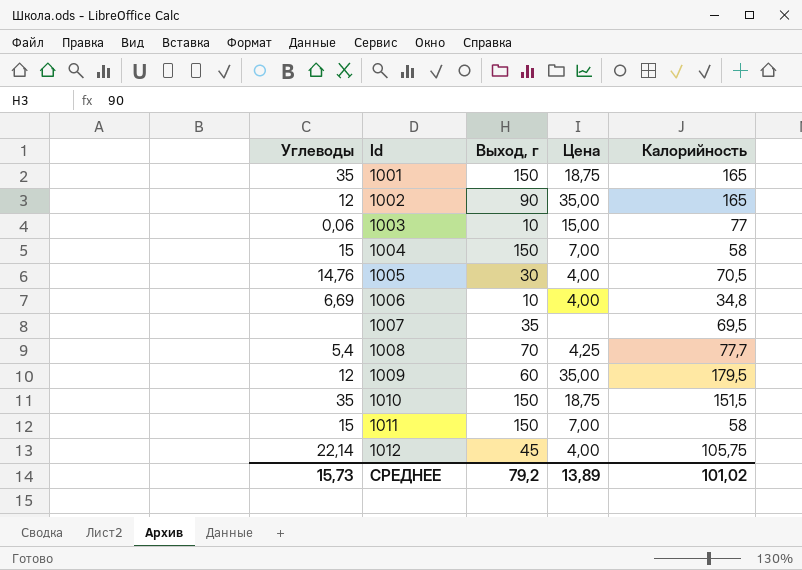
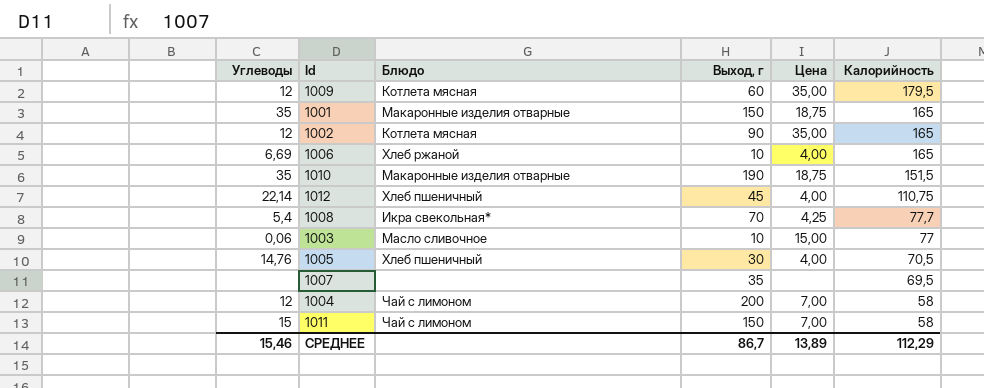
row order: Id ascending -> Калорийность descending
column Блюдо | position: none -> 3
1006 | Калорийность: 34,8 -> 165
1010 | Выход, г: 150 -> 190
1012 | Калорийность: 105,75 -> 110,75
1004 | Углеводы: 15 -> 12
1004 | Выход, г: 150 -> 200
СРЕДНЕЕ | Углеводы: 15,73 -> 15,46
СРЕДНЕЕ | Выход, г: 79,2 -> 86,7
СРЕДНЕЕ | Калорийность: 101,02 -> 112,29

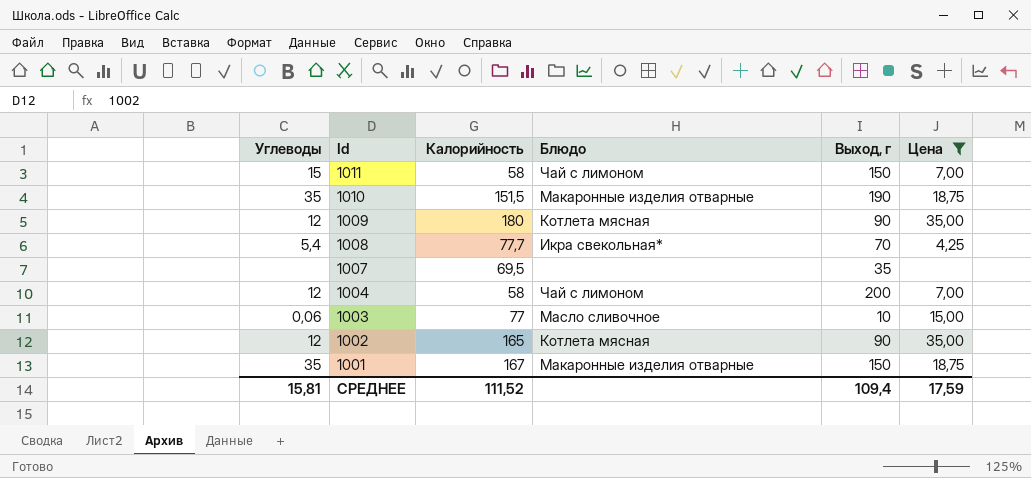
filter: none -> Цена != 4,00
row order: Калорийность descending -> Id descending
column Калорийность | position: 6 -> 3
1009 | Калорийность: 179,5 -> 180
1009 | Выход, г: 60 -> 90
1001 | Калорийность: 165 -> 167
СРЕДНЕЕ | Углеводы: 15,46 -> 15,81
СРЕДНЕЕ | Калорийность: 112,29 -> 111,52
СРЕДНЕЕ | Выход, г: 86,7 -> 109,4
СРЕДНЕЕ | Цена: 13,89 -> 17,59

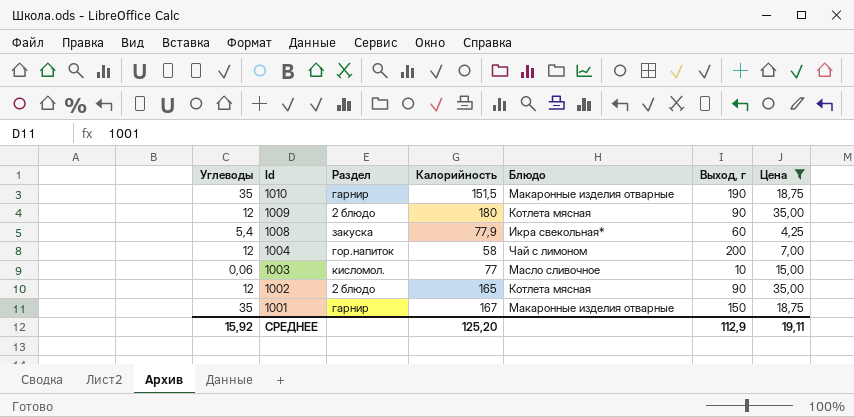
column Раздел | position: none -> 3
row 1011: 15 | 58 | Чай с лимоном | 150 | 7,00 -> none
row 1007: none | 69,5 | none | 35 | none -> none
1008 | Калорийность: 77,7 -> 77,9
1008 | Выход, г: 70 -> 60
СРЕДНЕЕ | Углеводы: 15,81 -> 15,92
СРЕДНЕЕ | Калорийность: 111,52 -> 125,20
СРЕДНЕЕ | Выход, г: 109,4 -> 112,9
СРЕДНЕЕ | Цена: 17,59 -> 19,11

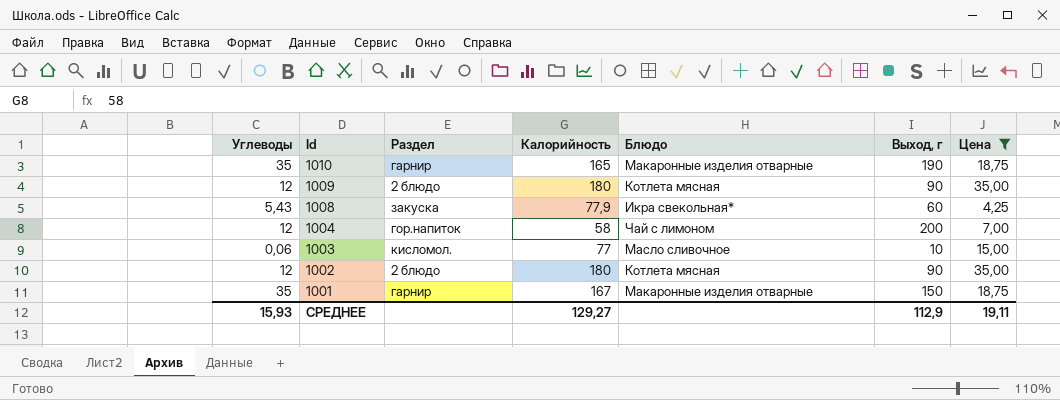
1010 | Калорийность: 151,5 -> 165
1008 | Углеводы: 5,4 -> 5,43
1002 | Калорийность: 165 -> 180
СРЕДНЕЕ | Углеводы: 15,92 -> 15,93
СРЕДНЕЕ | Калорийность: 125,20 -> 129,27

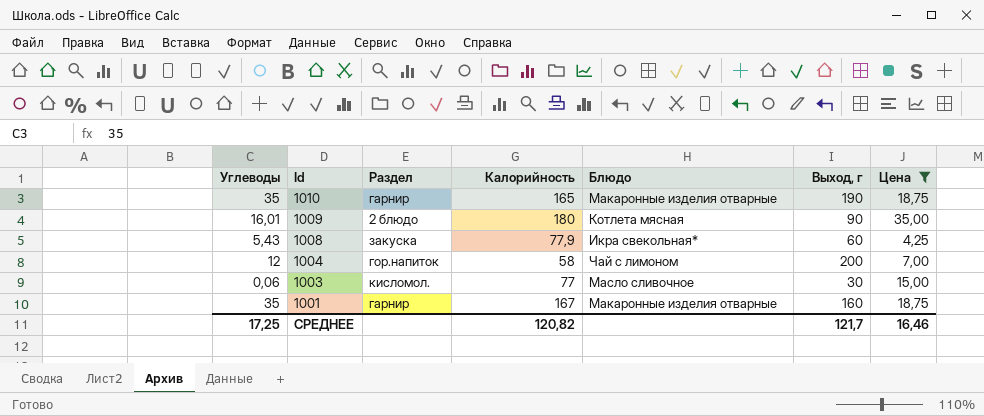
row 1002: 12 | 2 блюдо | 180 | Котлета мясная | 90 | 35,00 -> none
1009 | Углеводы: 12 -> 16,01
1003 | Выход, г: 10 -> 30
1001 | Выход, г: 150 -> 160
СРЕДНЕЕ | Углеводы: 15,93 -> 17,25
СРЕДНЕЕ | Калорийность: 129,27 -> 120,82
СРЕДНЕЕ | Выход, г: 112,9 -> 121,7
СРЕДНЕЕ | Цена: 19,11 -> 16,46

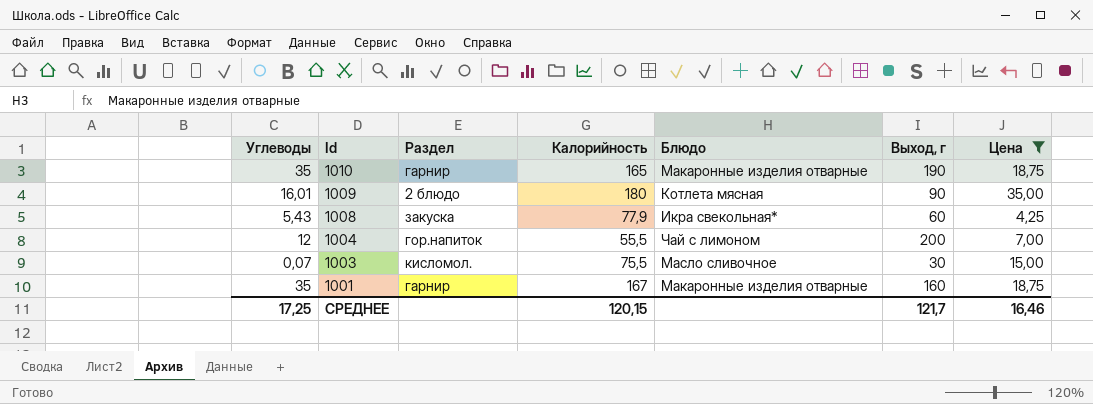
1004 | Калорийность: 58 -> 55,5
1003 | Углеводы: 0,06 -> 0,07
1003 | Калорийность: 77 -> 75,5
СРЕДНЕЕ | Калорийность: 120,82 -> 120,15

